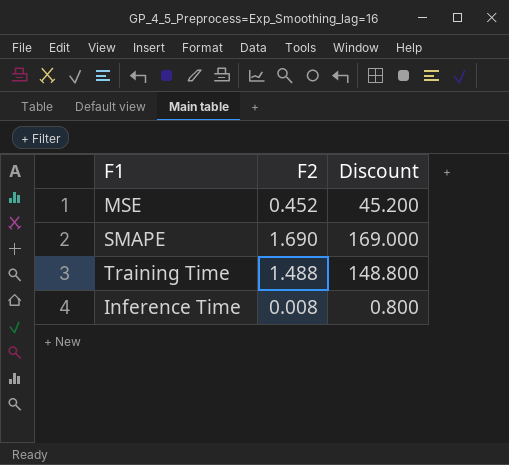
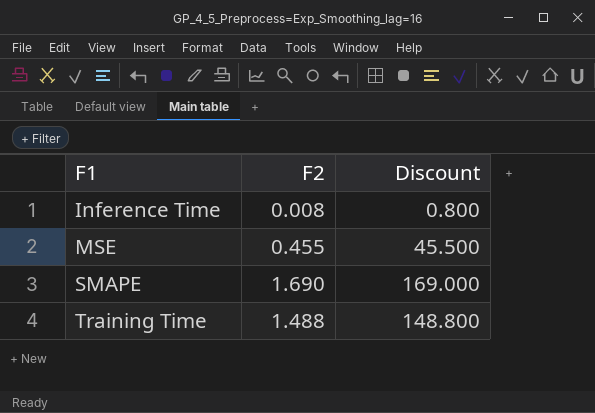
row order: none -> F1 ascending
MSE | F2: 0.452 -> 0.455
MSE | Discount: 45.200 -> 45.500

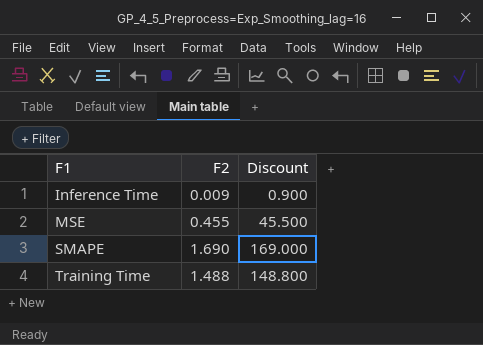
Inference Time | F2: 0.008 -> 0.009
Inference Time | Discount: 0.800 -> 0.900

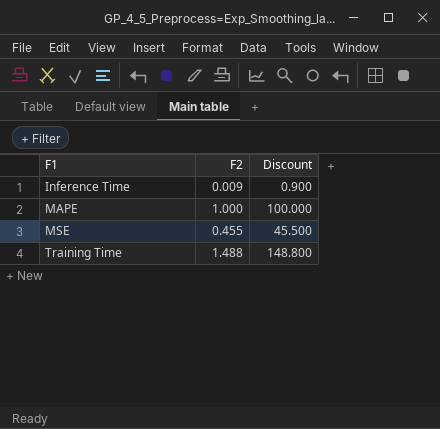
row SMAPE: 1.690 | 169.000 -> none
row MAPE: none -> 1.000 | 100.000

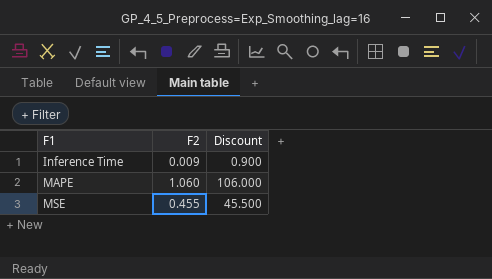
row Training Time: 1.488 | 148.800 -> none
MAPE | F2: 1.000 -> 1.060
MAPE | Discount: 100.000 -> 106.000

